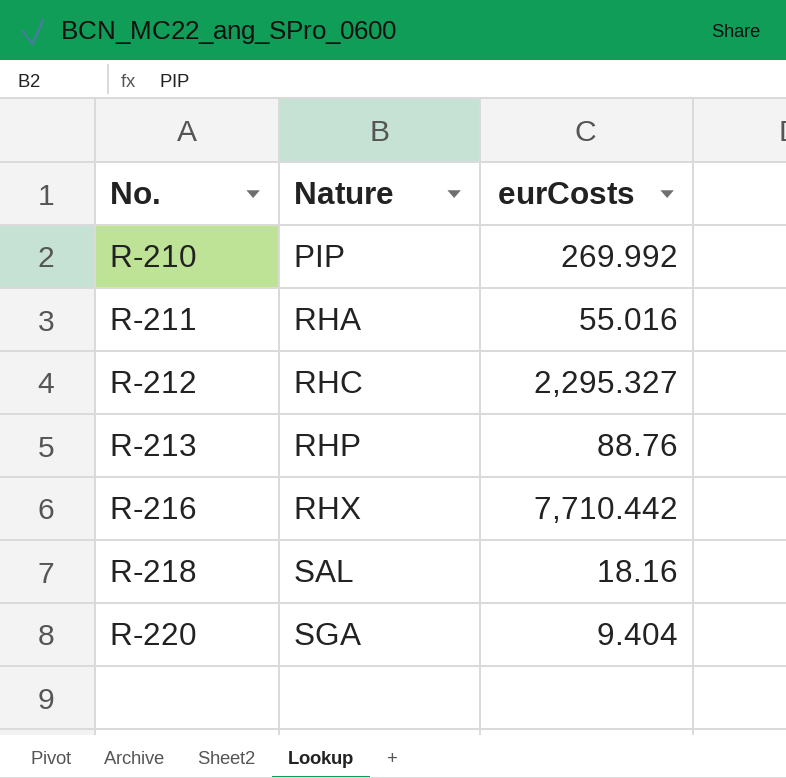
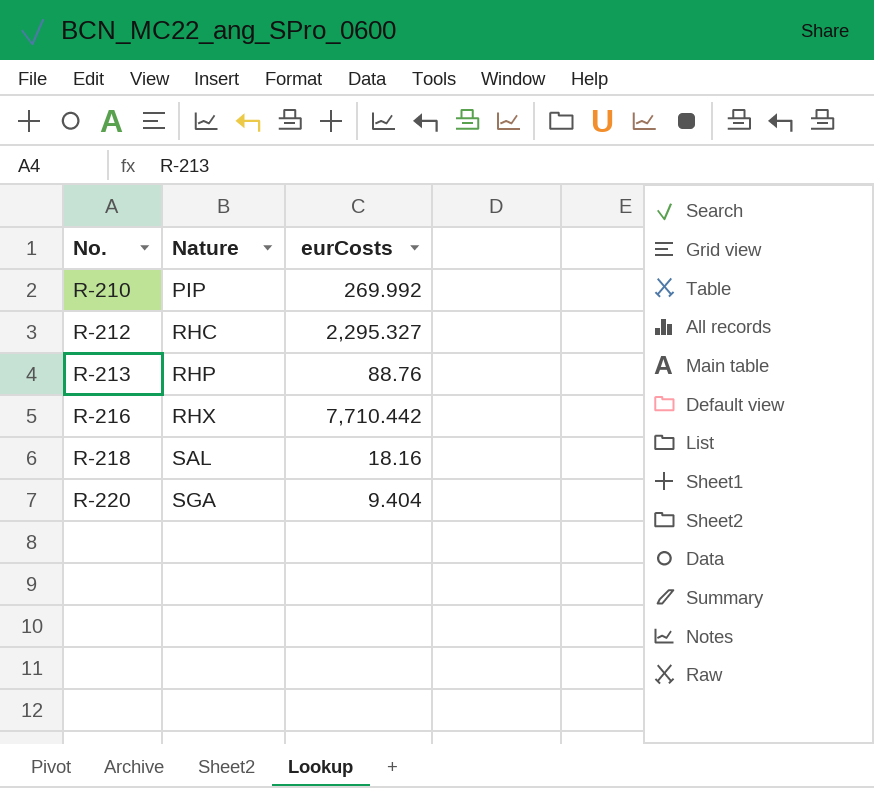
row R-211: RHA | 55.016 -> none

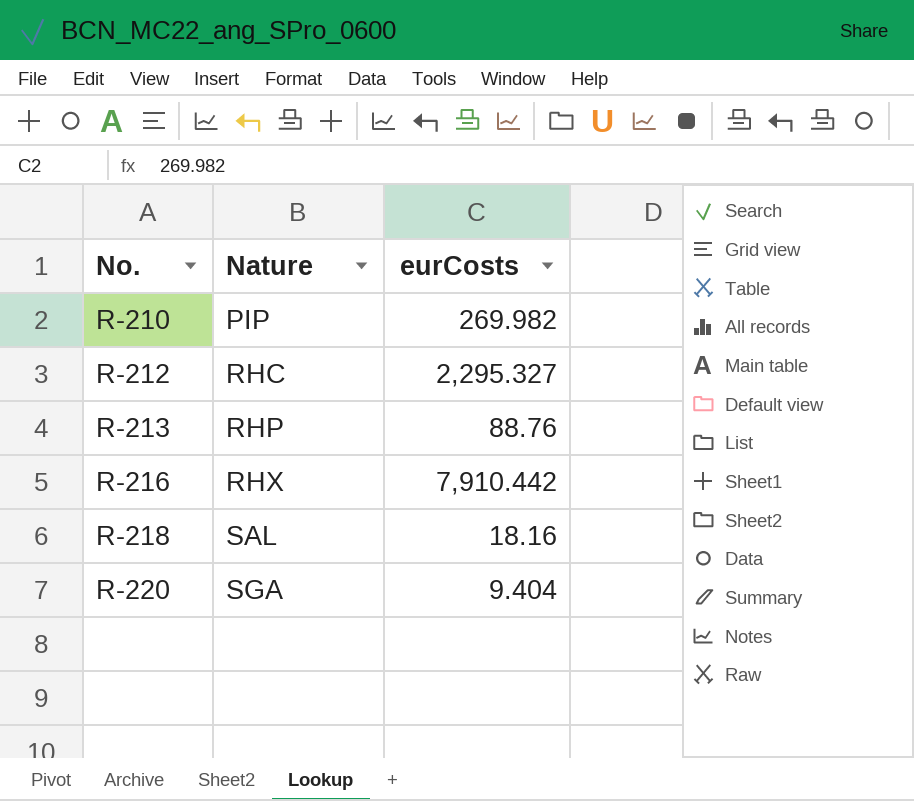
R-210 | eurCosts: 269.992 -> 269.982
R-216 | eurCosts: 7,710.442 -> 7,910.442

